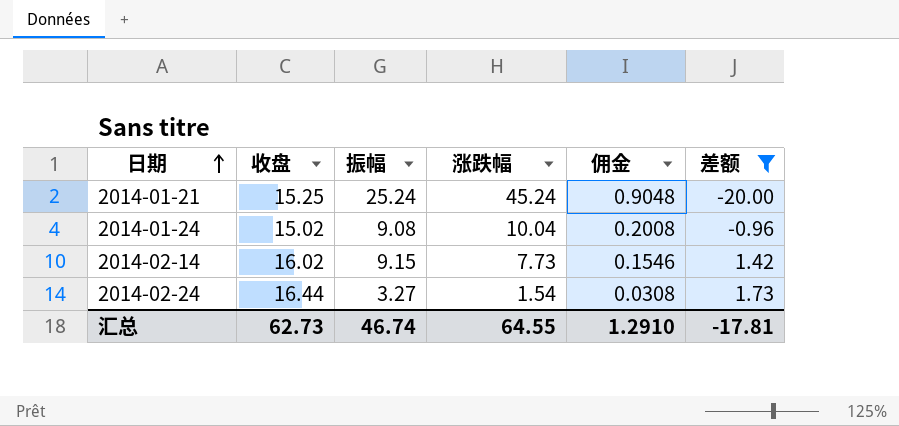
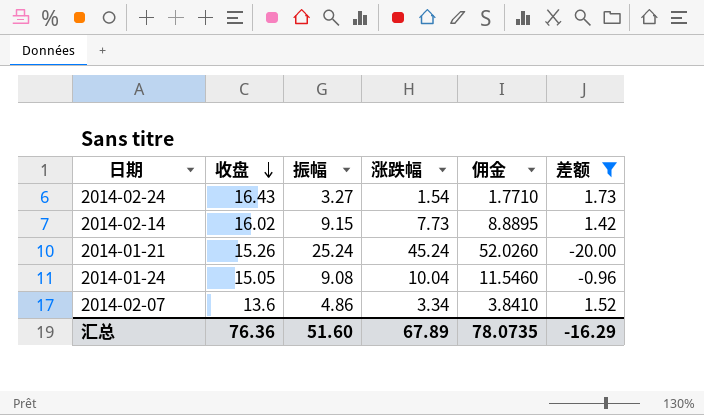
row order: 日期 ascending -> 收盘 descending
column 佣金 | formula: [涨跌幅] * 0.02 -> [涨跌幅] * 1.15
2014-02-24 | 收盘: 16.44 -> 16.43
2014-01-21 | 收盘: 15.25 -> 15.26
2014-01-24 | 收盘: 15.02 -> 15.05
row 2014-02-07: none -> 13.6 | 4.86 | 3.34 | 3.8410 | 1.52
汇总 | 收盘: 62.73 -> 76.36
汇总 | 振幅: 46.74 -> 51.60
汇总 | 涨跌幅: 64.55 -> 67.89
汇总 | 佣金: 1.2910 -> 78.0735
汇总 | 差额: -17.81 -> -16.29

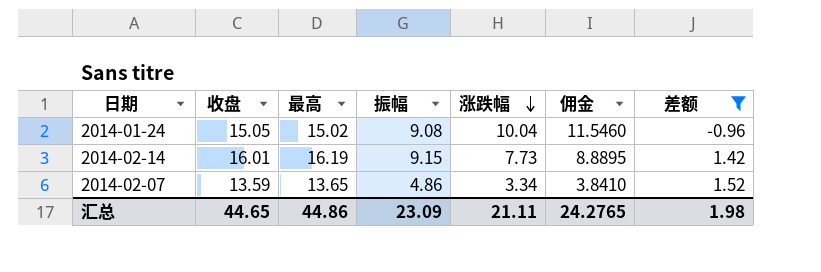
row order: 收盘 descending -> 涨跌幅 descending
column 最高 | position: none -> 3
row 2014-02-24: 16.43 | 3.27 | 1.54 | 1.7710 | 1.73 -> none
row 2014-01-21: 15.26 | 25.24 | 45.24 | 52.0260 | -20.00 -> none
2014-02-14 | 收盘: 16.02 -> 16.01
2014-02-07 | 收盘: 13.6 -> 13.59
汇总 | 收盘: 76.36 -> 44.65
汇总 | 振幅: 51.60 -> 23.09
汇总 | 涨跌幅: 67.89 -> 21.11
汇总 | 佣金: 78.0735 -> 24.2765
汇总 | 差额: -16.29 -> 1.98

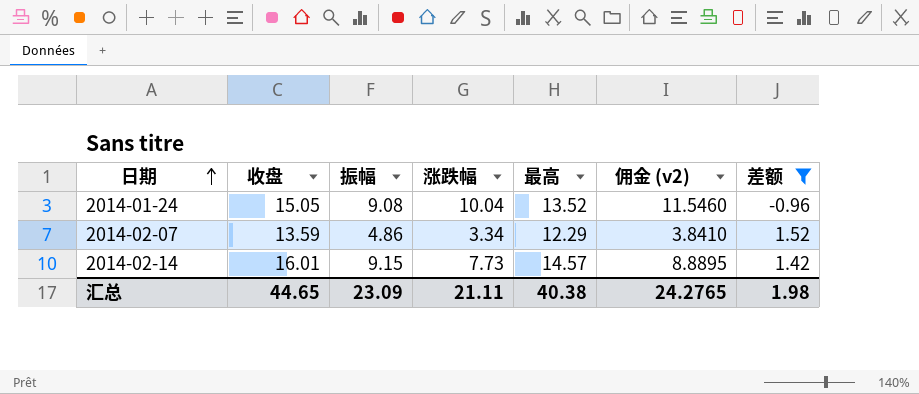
row order: 涨跌幅 descending -> 日期 ascending
column 最高 | position: 3 -> 5
column name: 佣金 -> 佣金 (v2)
2014-01-24 | 最高: 15.02 -> 13.52
2014-02-07 | 最高: 13.65 -> 12.29
2014-02-14 | 最高: 16.19 -> 14.57
汇总 | 最高: 44.86 -> 40.38

